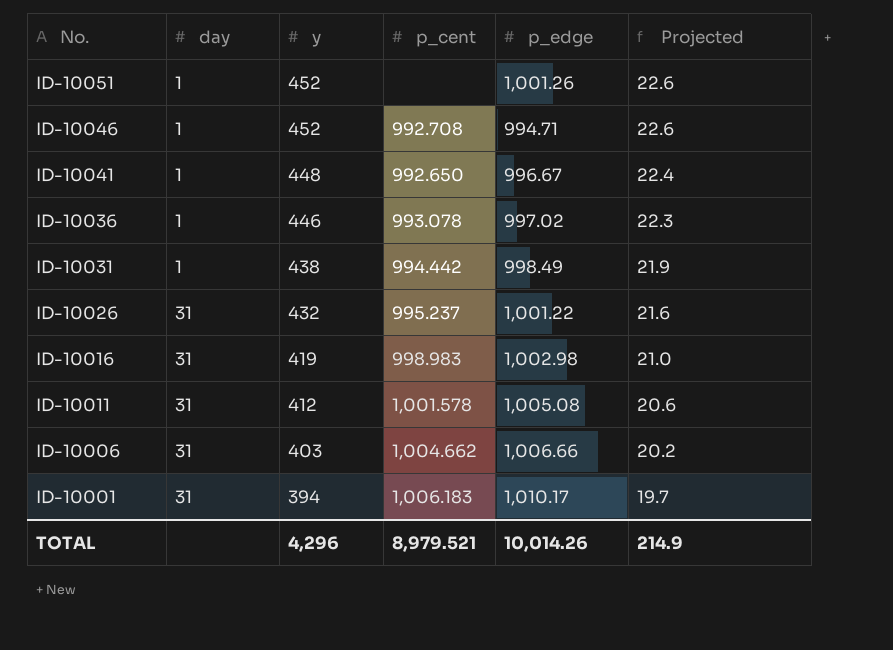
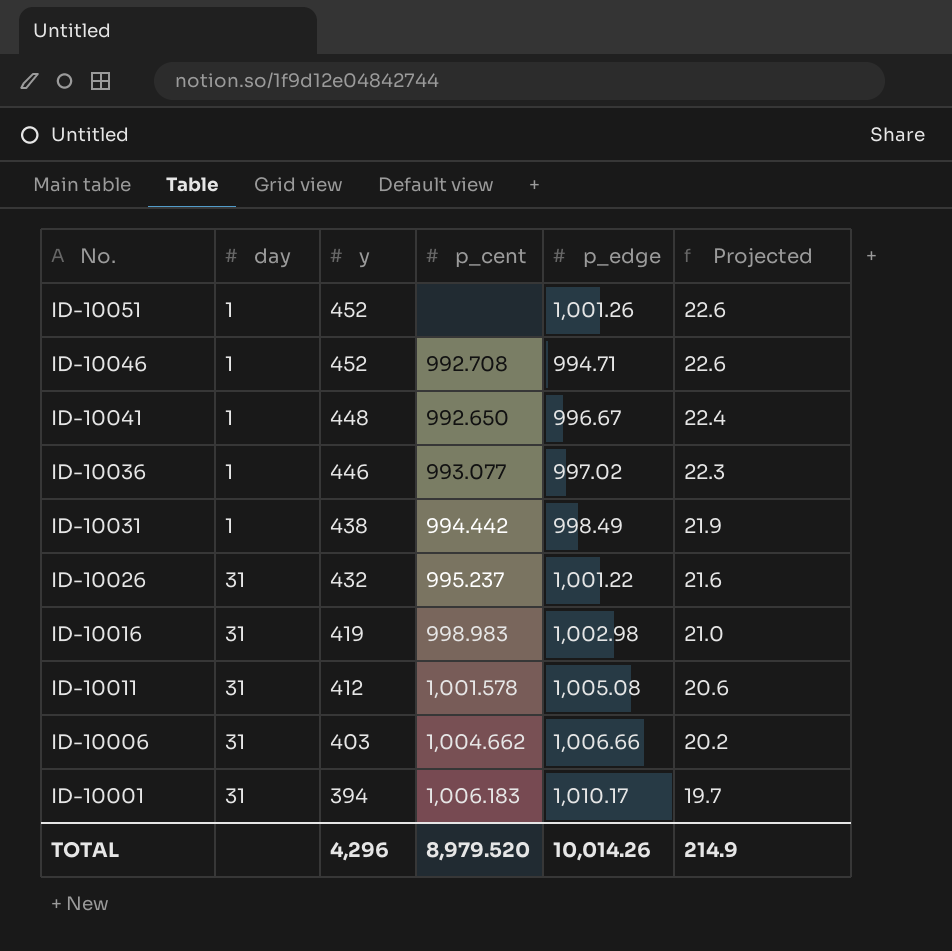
ID-10036 | p_cent: 993.078 -> 993.077
TOTAL | p_cent: 8,979.521 -> 8,979.520

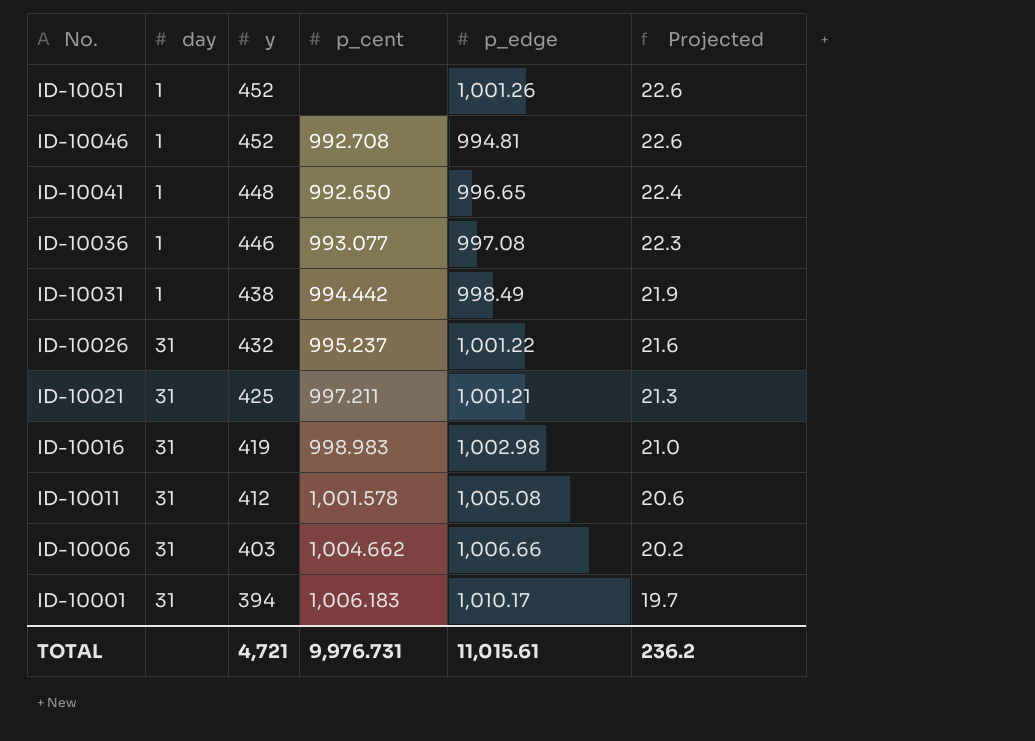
ID-10046 | p_edge: 994.71 -> 994.81
ID-10041 | p_edge: 996.67 -> 996.65
ID-10036 | p_edge: 997.02 -> 997.08
row ID-10021: none -> 31 | 425 | 997.211 | 1,001.21 | 21.3
TOTAL | y: 4,296 -> 4,721
TOTAL | p_cent: 8,979.520 -> 9,976.731
TOTAL | p_edge: 10,014.26 -> 11,015.61
TOTAL | Projected: 214.9 -> 236.2

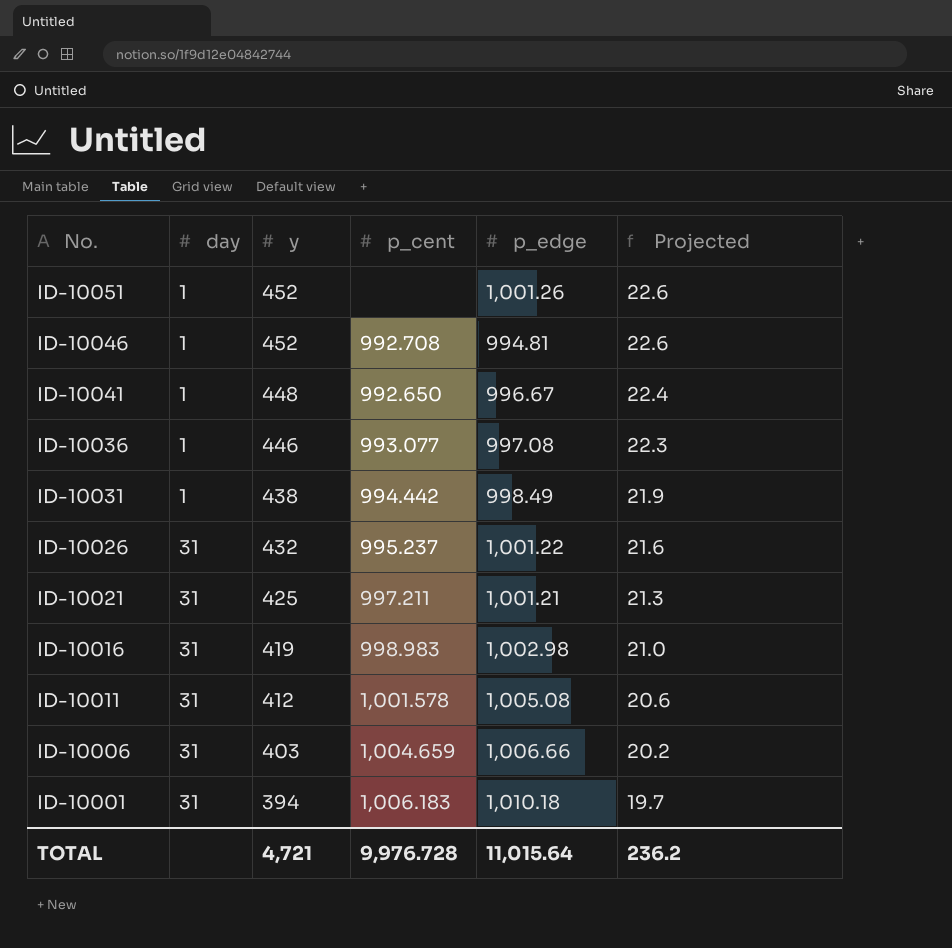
ID-10041 | p_edge: 996.65 -> 996.67
ID-10006 | p_cent: 1,004.662 -> 1,004.659
ID-10001 | p_edge: 1,010.17 -> 1,010.18
TOTAL | p_cent: 9,976.731 -> 9,976.728
TOTAL | p_edge: 11,015.61 -> 11,015.64

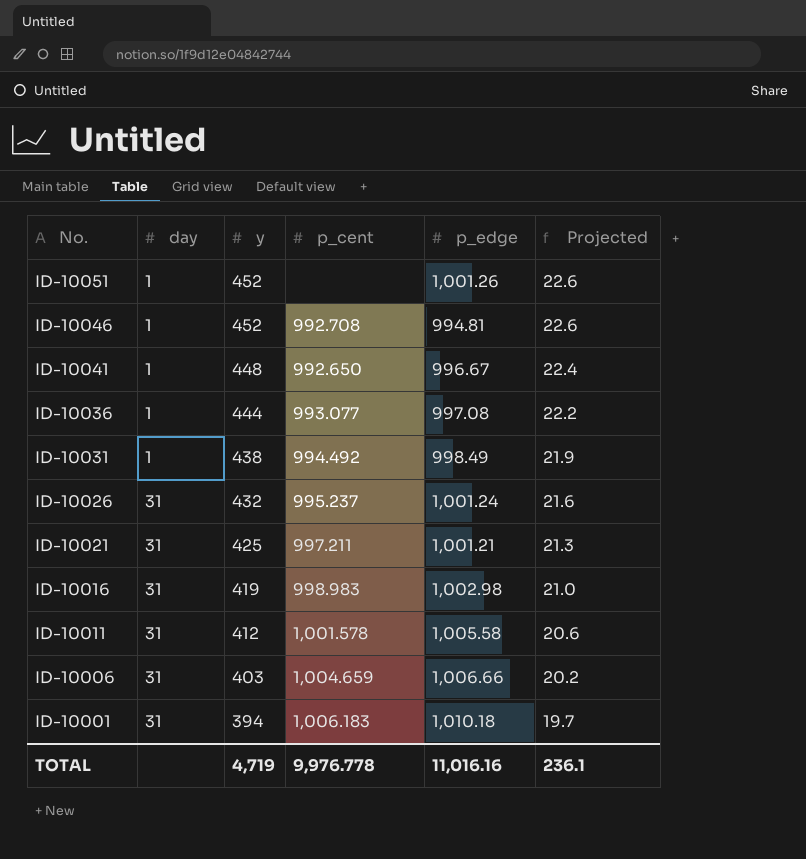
ID-10036 | y: 446 -> 444
ID-10036 | Projected: 22.3 -> 22.2
ID-10031 | p_cent: 994.442 -> 994.492
ID-10026 | p_edge: 1,001.22 -> 1,001.24
ID-10011 | p_edge: 1,005.08 -> 1,005.58
TOTAL | y: 4,721 -> 4,719
TOTAL | p_cent: 9,976.728 -> 9,976.778
TOTAL | p_edge: 11,015.64 -> 11,016.16
TOTAL | Projected: 236.2 -> 236.1

